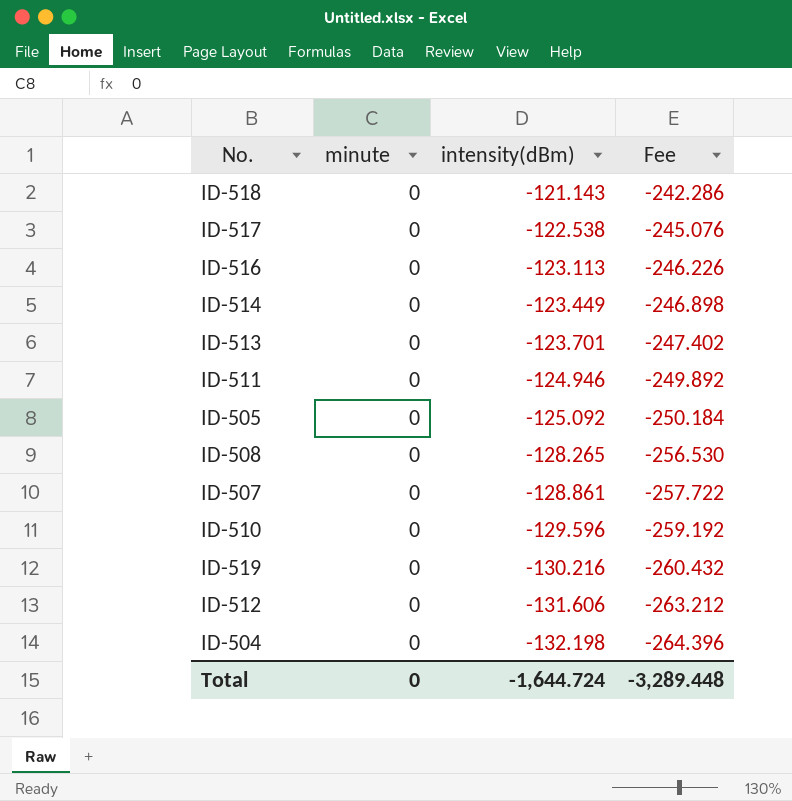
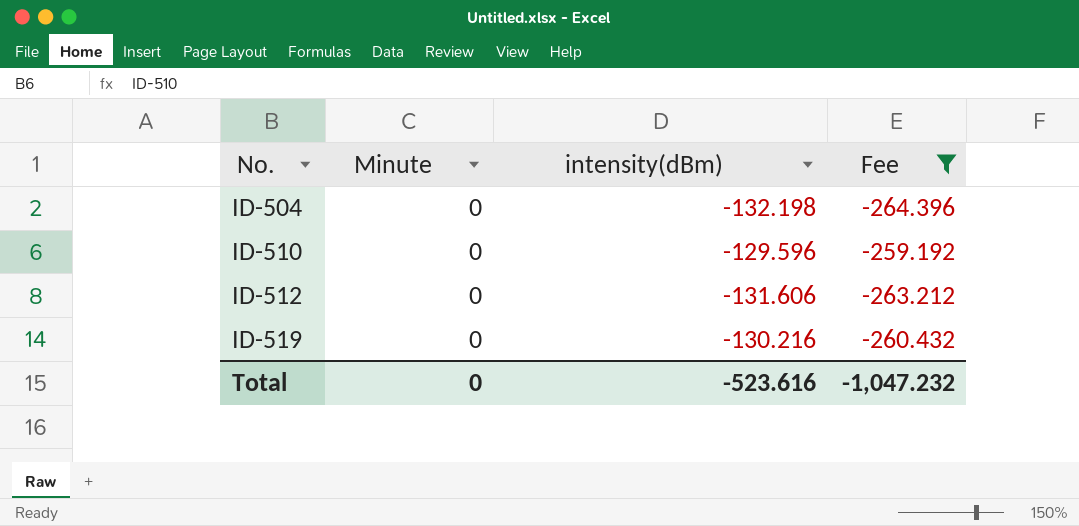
filter: none -> Fee <= -259.192
row order: intensity(dBm) descending -> No. ascending
column name: minute -> Minute
Total | intensity(dBm): -1,644.724 -> -523.616
Total | Fee: -3,289.448 -> -1,047.232

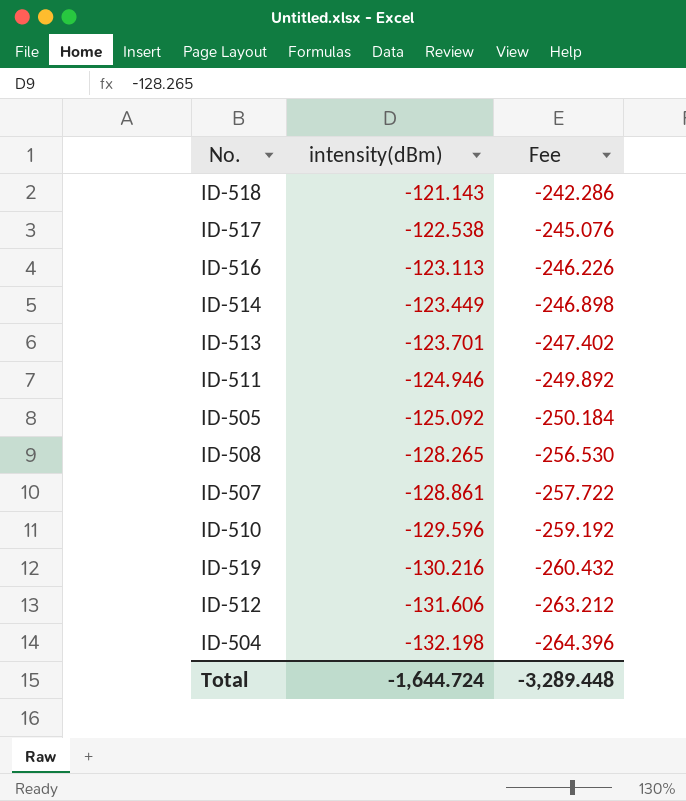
filter: Fee <= -259.192 -> none
row order: No. ascending -> intensity(dBm) descending
column Minute | position: 2 -> none
Total | intensity(dBm): -523.616 -> -1,644.724
Total | Fee: -1,047.232 -> -3,289.448

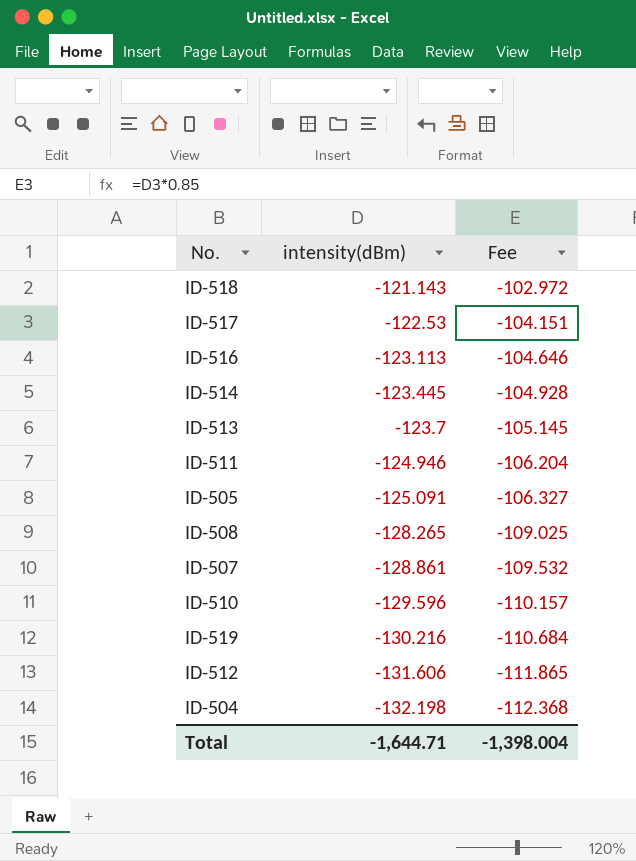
column Fee | formula: [intensity(dBm)] * 2 -> [intensity(dBm)] * 0.85
ID-517 | intensity(dBm): -122.538 -> -122.53
ID-514 | intensity(dBm): -123.449 -> -123.445
ID-513 | intensity(dBm): -123.701 -> -123.7
ID-505 | intensity(dBm): -125.092 -> -125.091
Total | intensity(dBm): -1,644.724 -> -1,644.71
Total | Fee: -3,289.448 -> -1,398.004

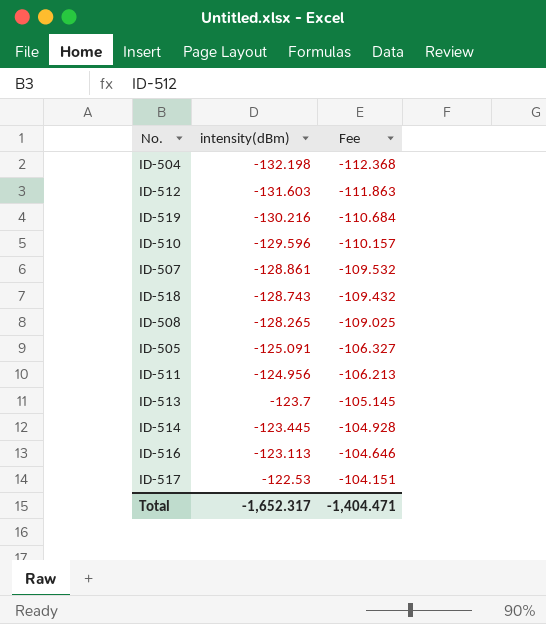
row order: intensity(dBm) descending -> intensity(dBm) ascending
ID-512 | intensity(dBm): -131.606 -> -131.603
ID-512 | Fee: -111.865 -> -111.863
ID-518 | intensity(dBm): -121.143 -> -128.743
ID-518 | Fee: -102.972 -> -109.432
ID-511 | intensity(dBm): -124.946 -> -124.956
ID-511 | Fee: -106.204 -> -106.213
Total | intensity(dBm): -1,644.71 -> -1,652.317
Total | Fee: -1,398.004 -> -1,404.471

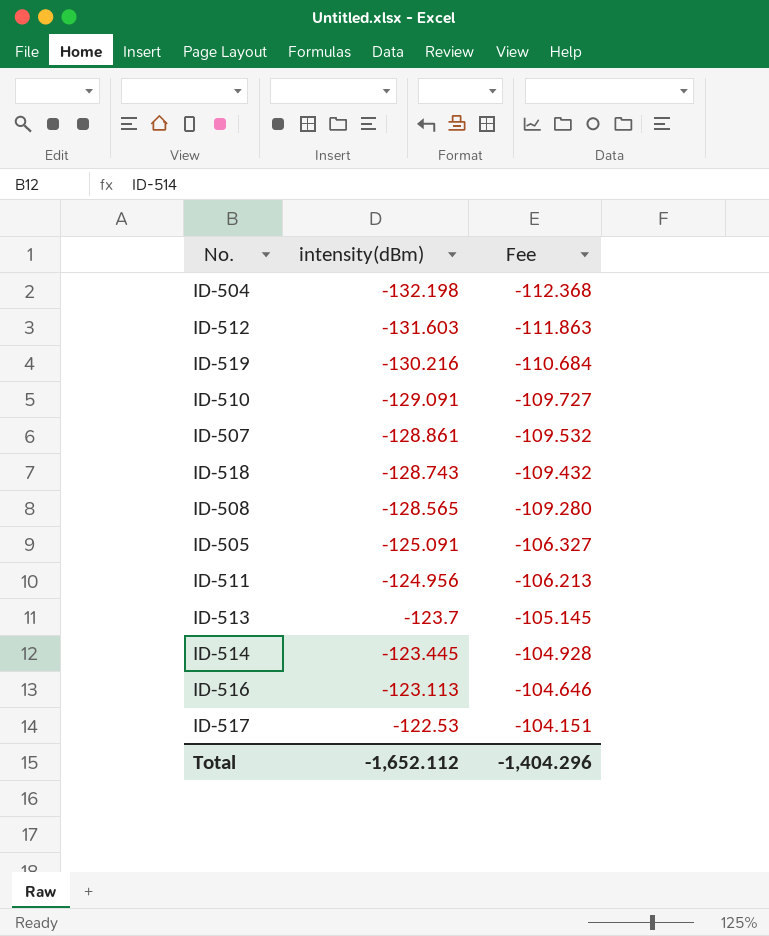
ID-510 | intensity(dBm): -129.596 -> -129.091
ID-510 | Fee: -110.157 -> -109.727
ID-508 | intensity(dBm): -128.265 -> -128.565
ID-508 | Fee: -109.025 -> -109.280
Total | intensity(dBm): -1,652.317 -> -1,652.112
Total | Fee: -1,404.471 -> -1,404.296

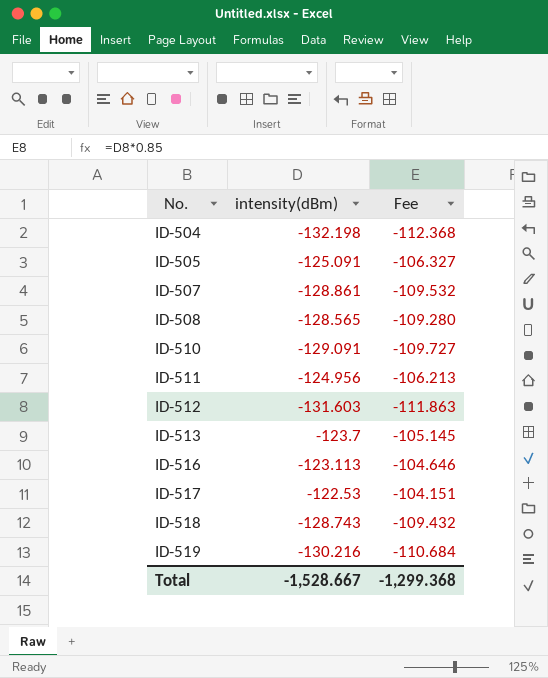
row order: intensity(dBm) ascending -> No. ascending
row ID-514: -123.445 | -104.928 -> none
Total | intensity(dBm): -1,652.112 -> -1,528.667
Total | Fee: -1,404.296 -> -1,299.368

